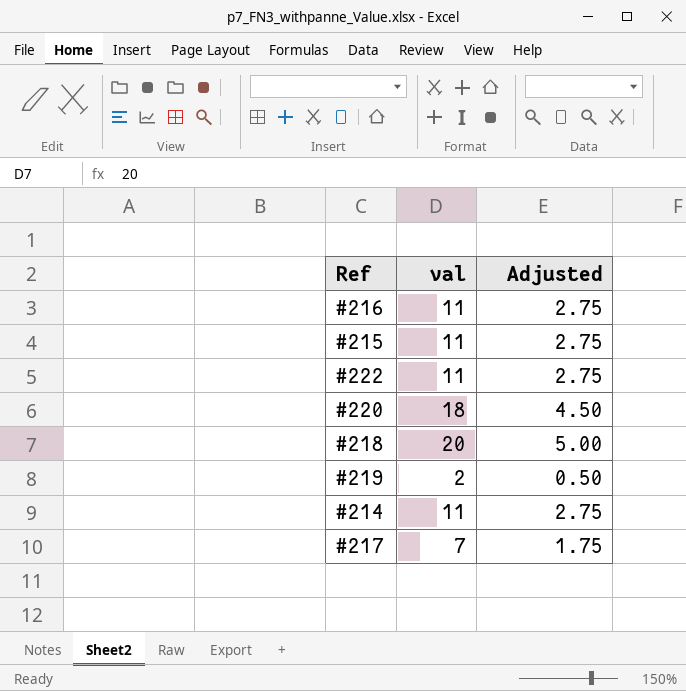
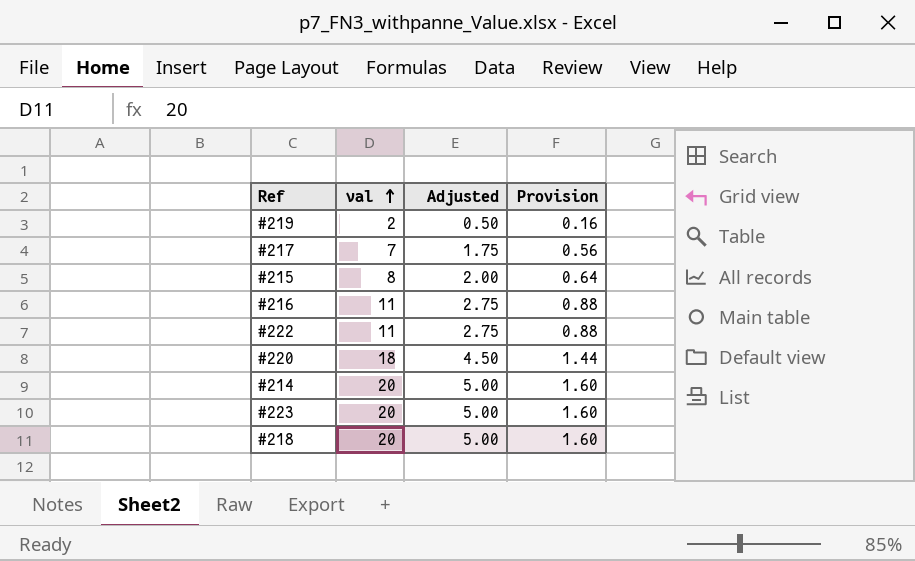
row order: none -> val ascending
column Provision | formula: none -> [val] * 0.08
#215 | val: 11 -> 8
#215 | Adjusted: 2.75 -> 2.00
#214 | val: 11 -> 20
#214 | Adjusted: 2.75 -> 5.00
row #223: none -> 20 | 5.00 | 1.60

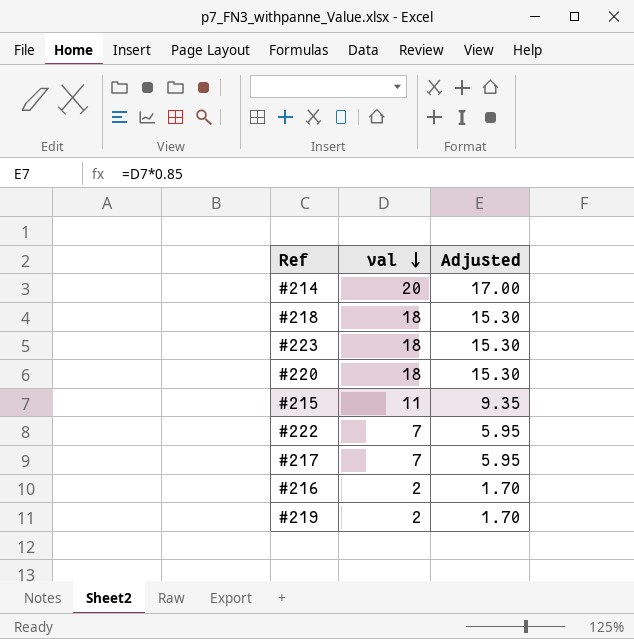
row order: val ascending -> val descending
column Provision | formula: [val] * 0.08 -> none
column Adjusted | formula: [val] * 0.25 -> [val] * 0.85
#218 | val: 20 -> 18
#223 | val: 20 -> 18
#215 | val: 8 -> 11
#222 | val: 11 -> 7
#216 | val: 11 -> 2

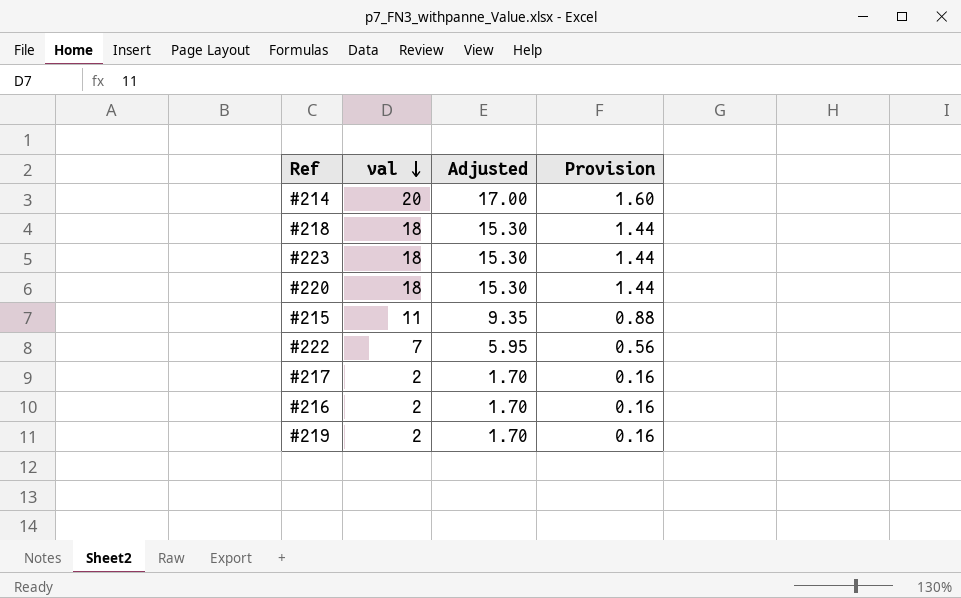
column Provision | formula: none -> [val] * 0.08
#217 | val: 7 -> 2
#217 | Adjusted: 5.95 -> 1.70

